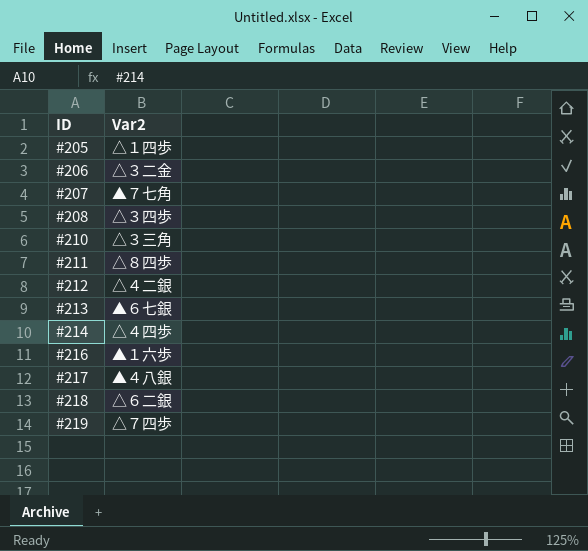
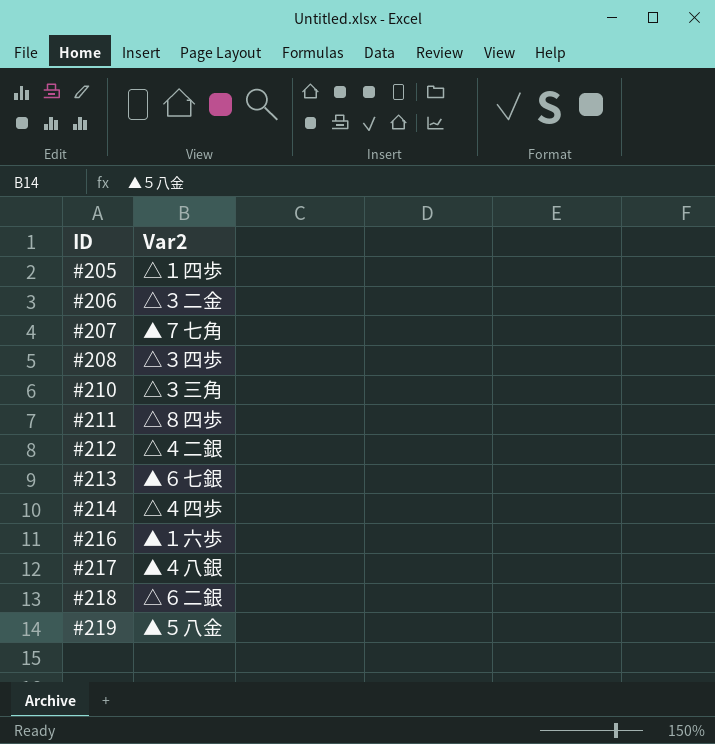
#219 | Var2: △７四歩 -> ▲５八金

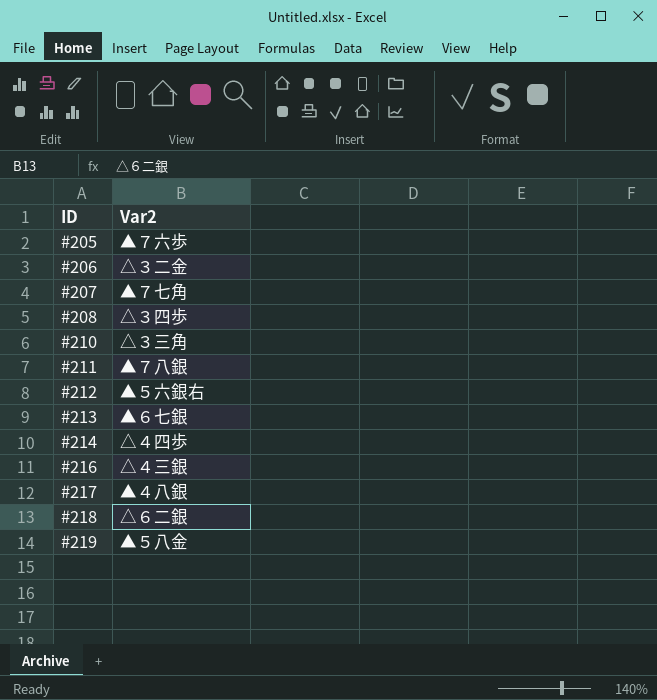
#205 | Var2: △１四歩 -> ▲７六歩
#211 | Var2: △８四歩 -> ▲７八銀
#212 | Var2: △４二銀 -> ▲５六銀右
#216 | Var2: ▲１六歩 -> △４三銀

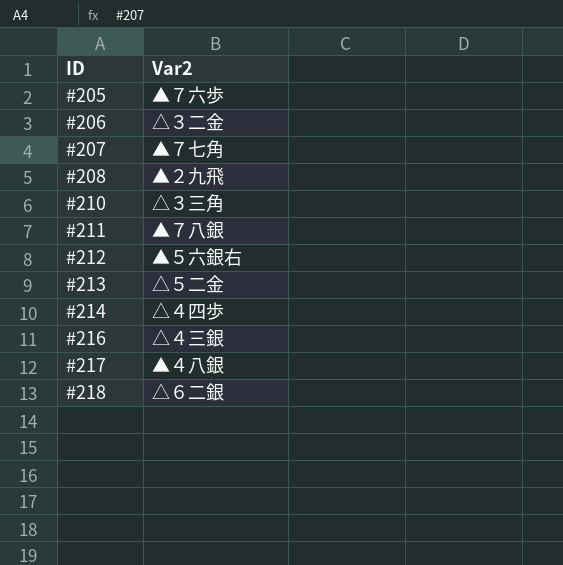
row #219: ▲５八金 -> none
#208 | Var2: △３四歩 -> ▲２九飛
#213 | Var2: ▲６七銀 -> △５二金

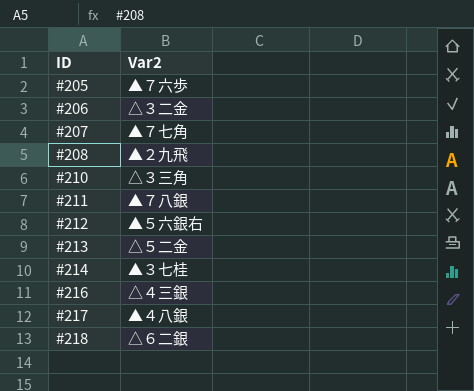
#214 | Var2: △４四歩 -> ▲３七桂

